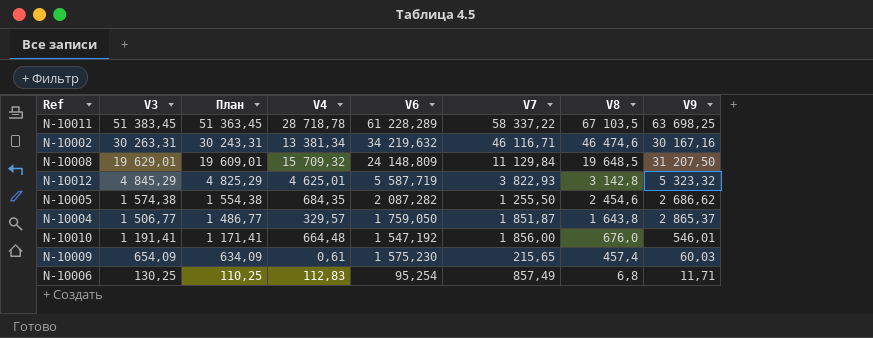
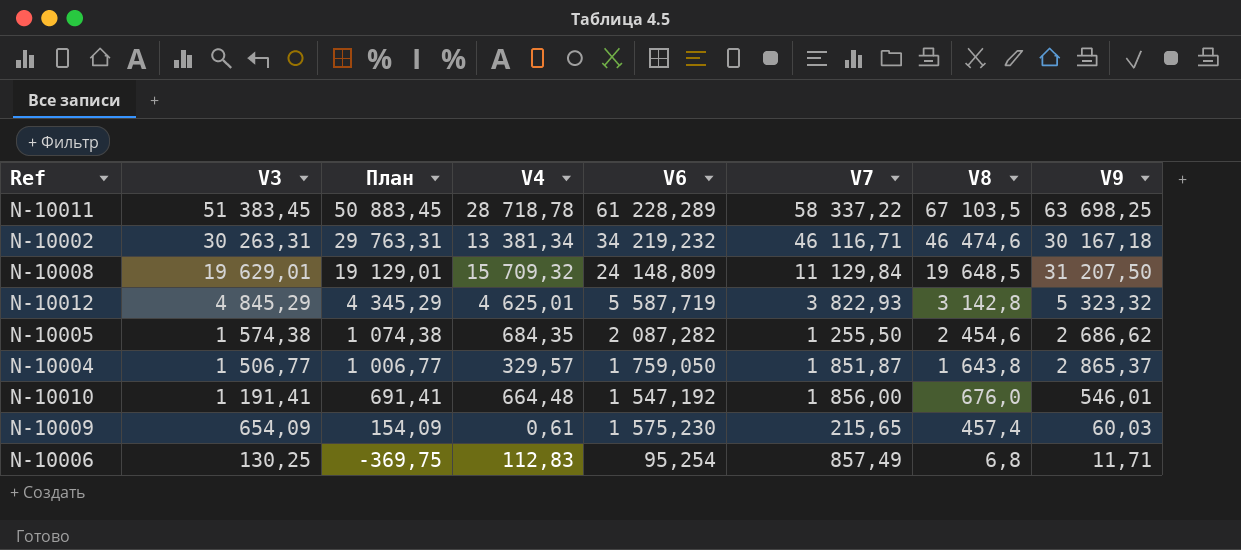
column План | formula: [V3] - 20 -> [V3] - 500
N-10002 | V6: 34 219,632 -> 34 219,232
N-10002 | V9: 30 167,16 -> 30 167,18

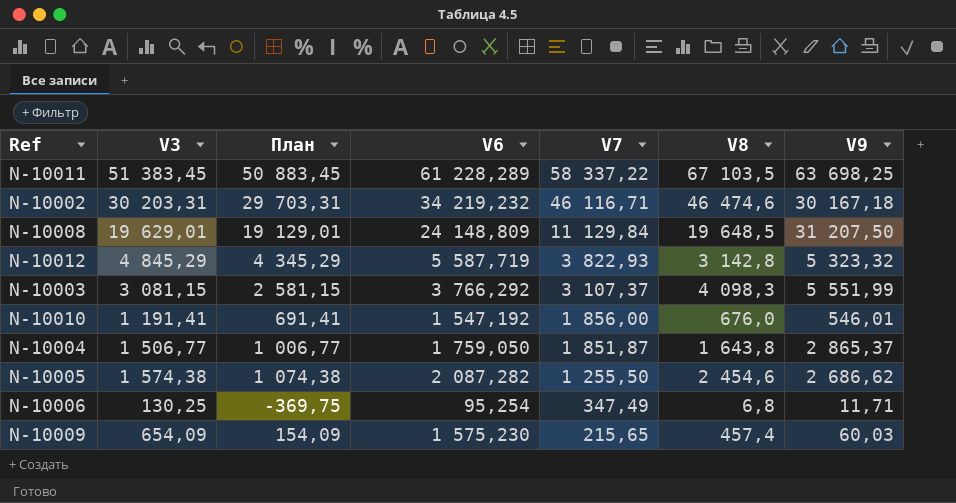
row order: V3 descending -> V7 descending
column V4 | position: 4 -> none
N-10002 | V3: 30 263,31 -> 30 203,31
N-10002 | План: 29 763,31 -> 29 703,31
row N-10003: none -> 3 081,15 | 2 581,15 | 3 766,292 | 3 107,37 | 4 098,3 | 5 551,99
N-10006 | V7: 857,49 -> 347,49

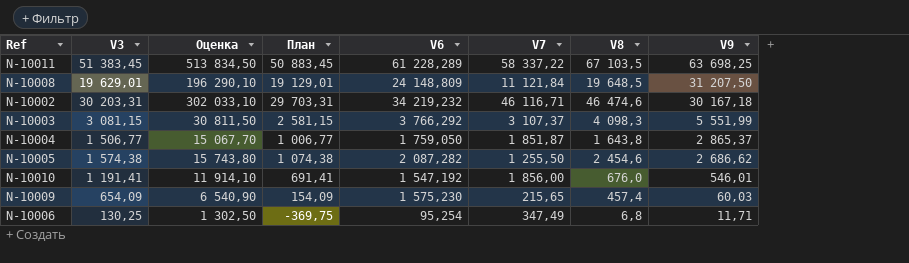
row order: V7 descending -> V9 descending
column Оценка | formula: none -> [V3] * 10
row N-10012: 4 845,29 | 4 345,29 | 5 587,719 | 3 822,93 | 3 142,8 | 5 323,32 -> none
N-10008 | V7: 11 129,84 -> 11 121,84

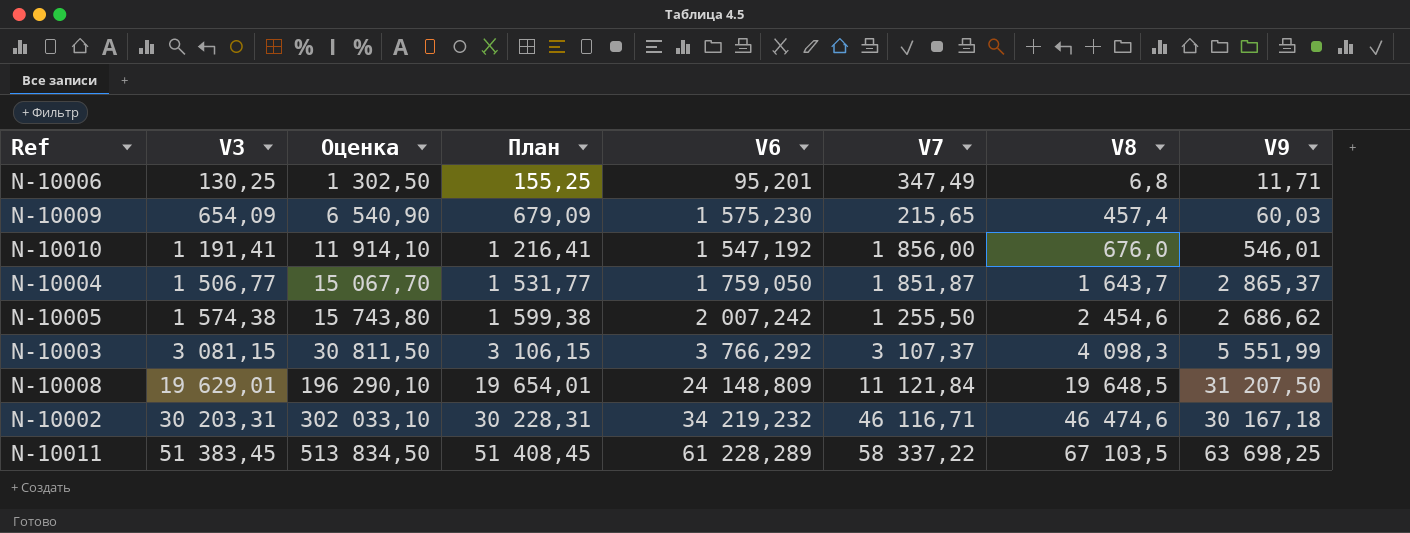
row order: V9 descending -> V3 ascending
column План | formula: [V3] - 500 -> [V3] + 25
N-10006 | V6: 95,254 -> 95,201
N-10004 | V8: 1 643,8 -> 1 643,7
N-10005 | V6: 2 087,282 -> 2 007,242

